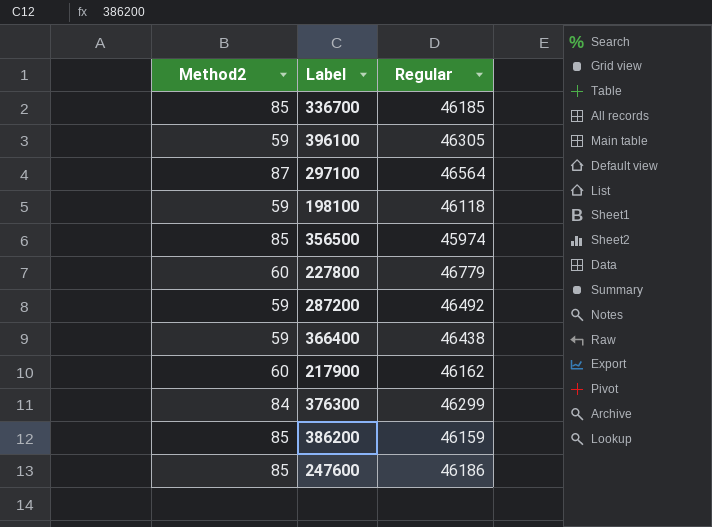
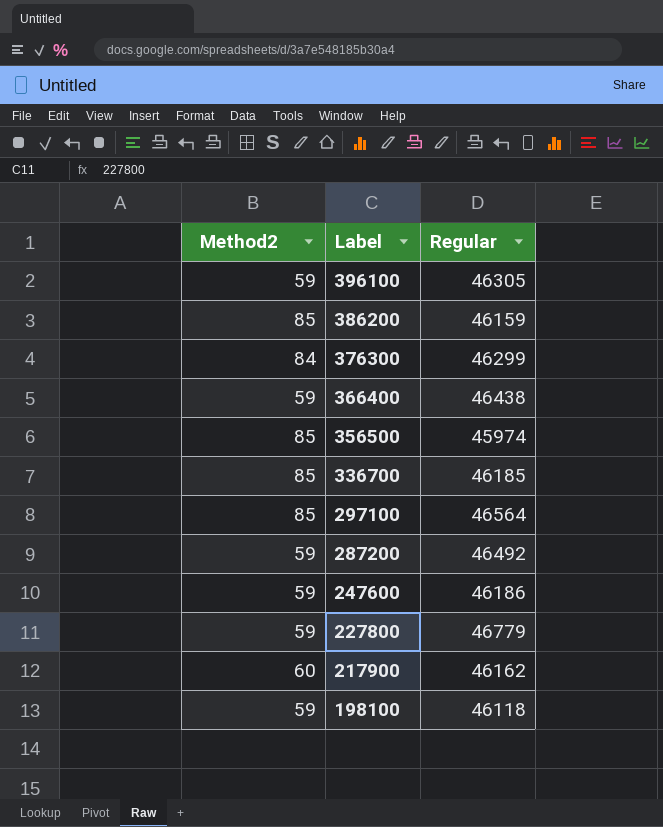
row order: none -> Label descending
297100 | Method2: 87 -> 85
247600 | Method2: 85 -> 59
227800 | Method2: 60 -> 59

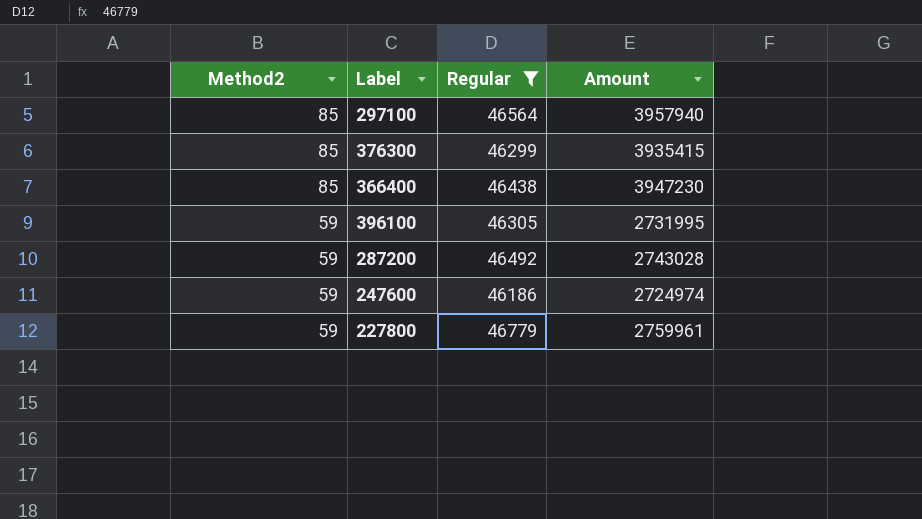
filter: none -> Regular >= 46186
row order: Label descending -> Method2 descending
column Amount | formula: none -> [Method2] * [Regular]
376300 | Method2: 84 -> 85
366400 | Method2: 59 -> 85

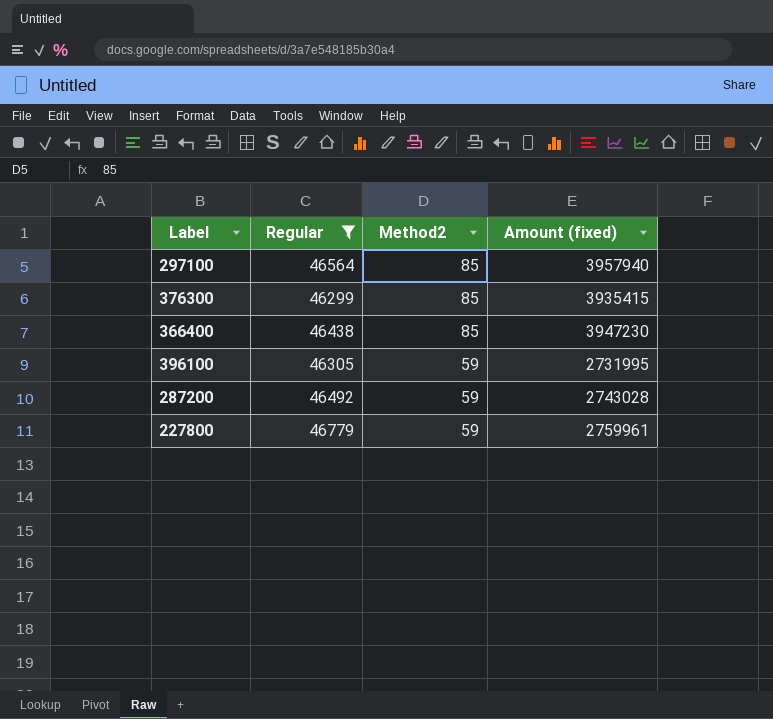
column Method2 | position: 1 -> 3
column name: Amount -> Amount (fixed)
row 247600: 59 | 46186 | 2724974 -> none

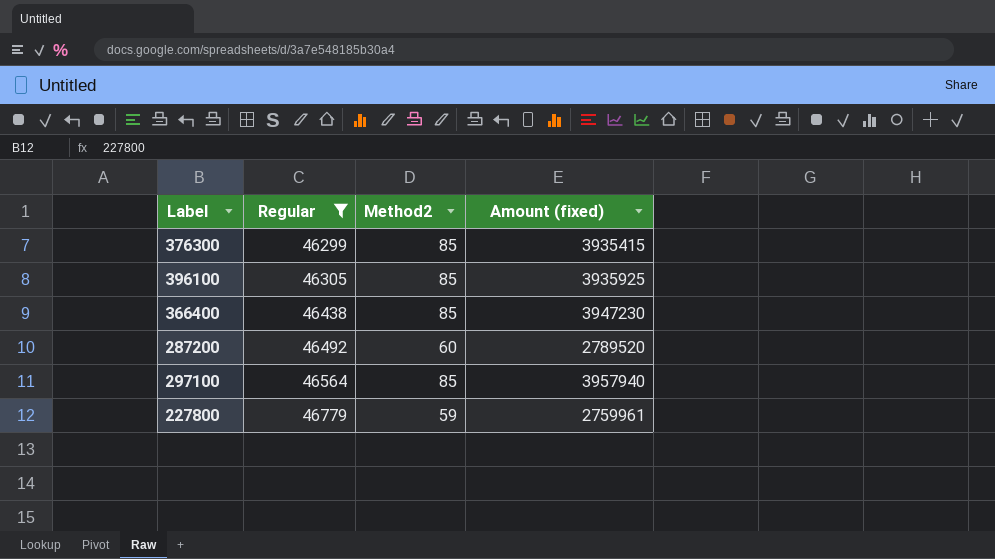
row order: Method2 descending -> Regular ascending
396100 | Method2: 59 -> 85
396100 | Amount (fixed): 2731995 -> 3935925
287200 | Method2: 59 -> 60
287200 | Amount (fixed): 2743028 -> 2789520

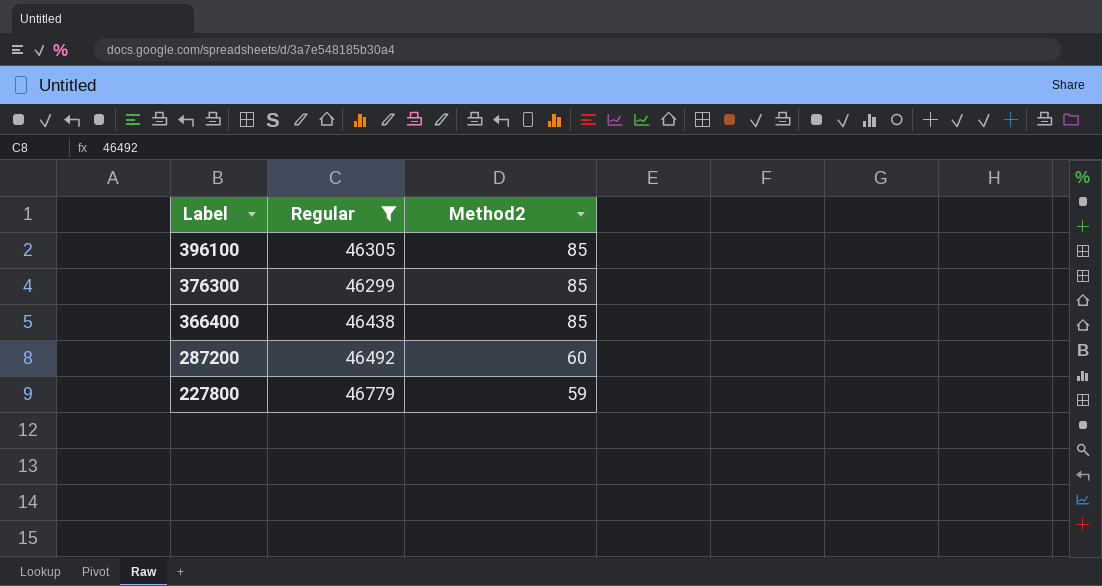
row order: Regular ascending -> Label descending
column Amount (fixed) | formula: [Regular] * [Method2] -> none
row 297100: 46564 | 85 | 3957940 -> none

